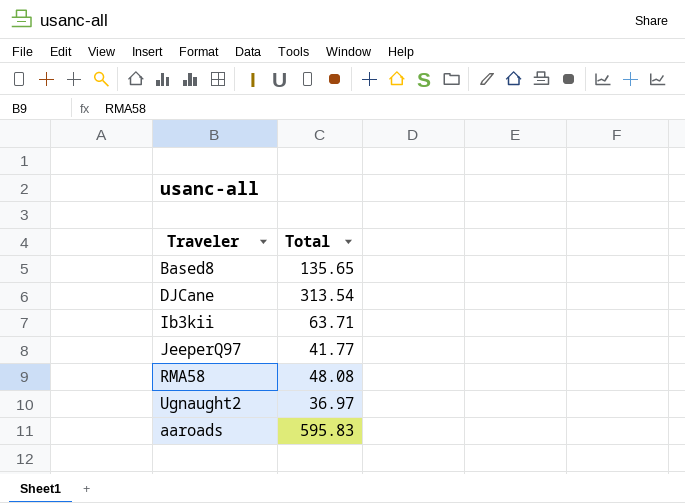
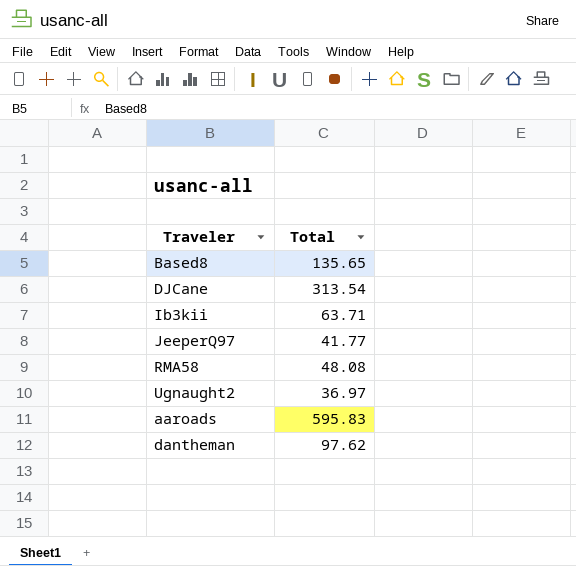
row dantheman: none -> 97.62

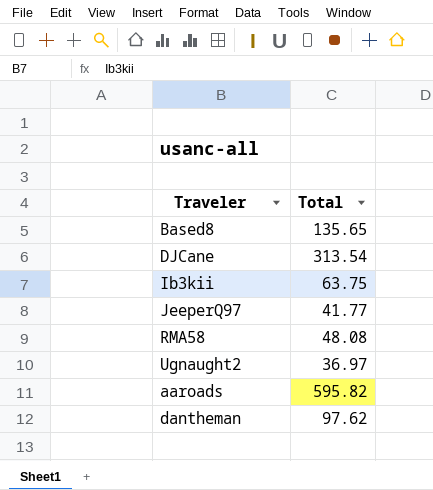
Ib3kii | Total: 63.71 -> 63.75
aaroads | Total: 595.83 -> 595.82

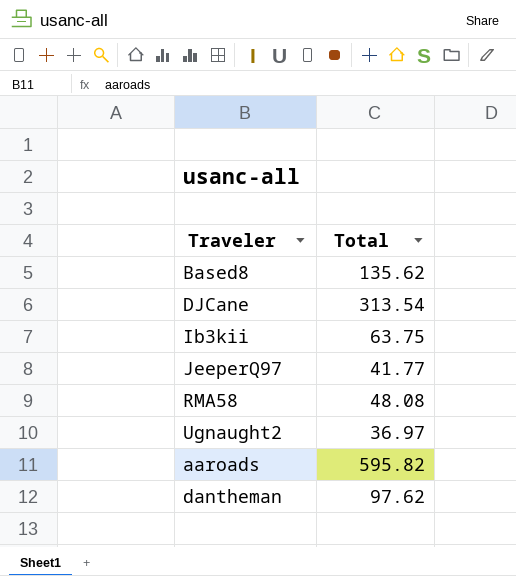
Based8 | Total: 135.65 -> 135.62

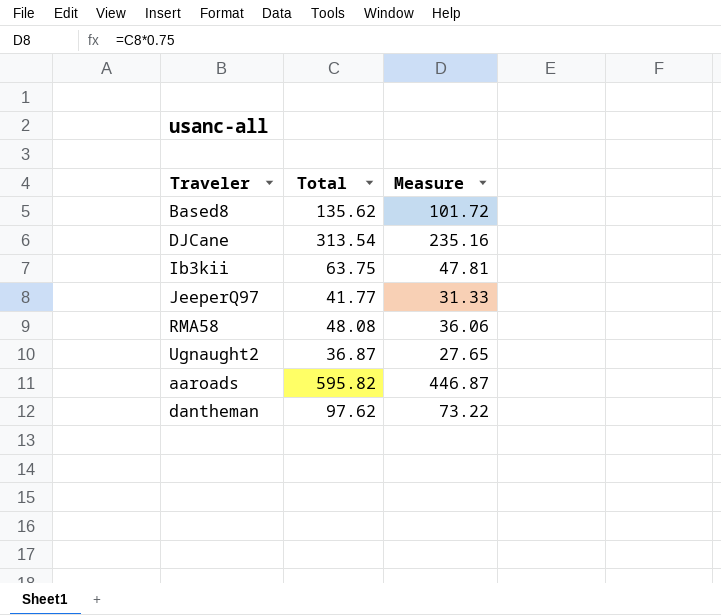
column Measure | formula: none -> [Total] * 0.75
Ugnaught2 | Total: 36.97 -> 36.87

